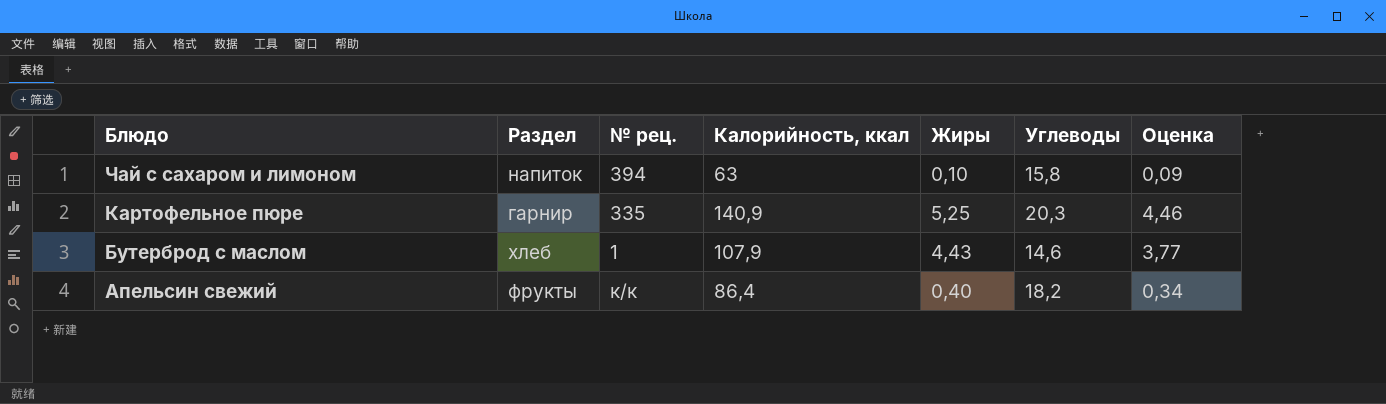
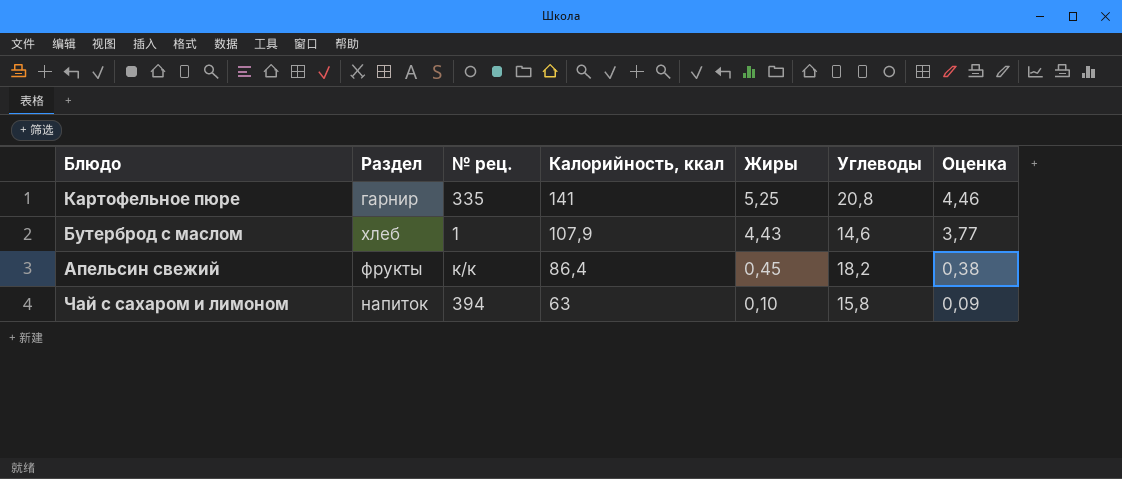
row order: Блюдо descending -> Калорийность, ккал descending
Картофельное пюре | Калорийность, ккал: 140,9 -> 141
Картофельное пюре | Углеводы: 20,3 -> 20,8
Апельсин свежий | Жиры: 0,40 -> 0,45
Апельсин свежий | Оценка: 0,34 -> 0,38

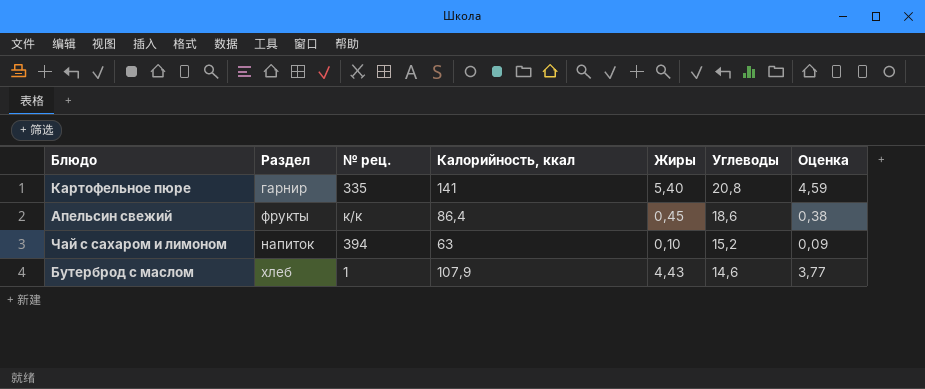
row order: Калорийность, ккал descending -> Углеводы descending
Картофельное пюре | Жиры: 5,25 -> 5,40
Картофельное пюре | Оценка: 4,46 -> 4,59
Апельсин свежий | Углеводы: 18,2 -> 18,6
Чай с сахаром и лимоном | Углеводы: 15,8 -> 15,2

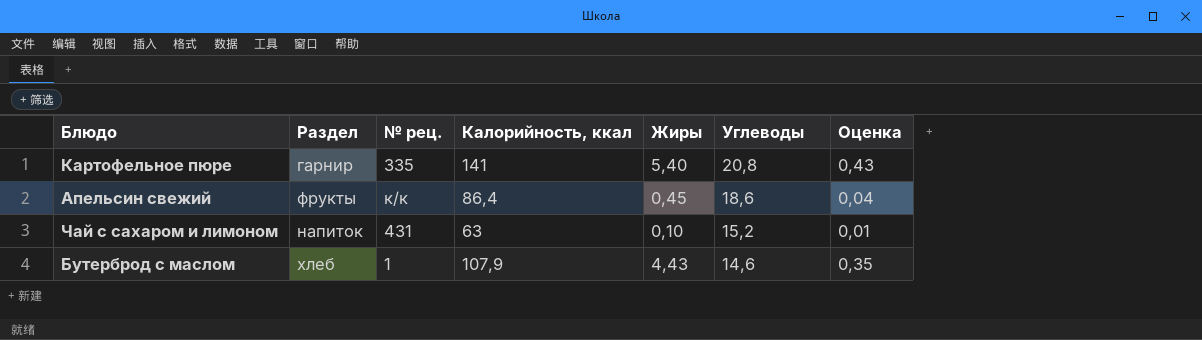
column Оценка | formula: [Жиры] * 0,85 -> [Жиры] * 0,08
Чай с сахаром и лимоном | № рец.: 394 -> 431

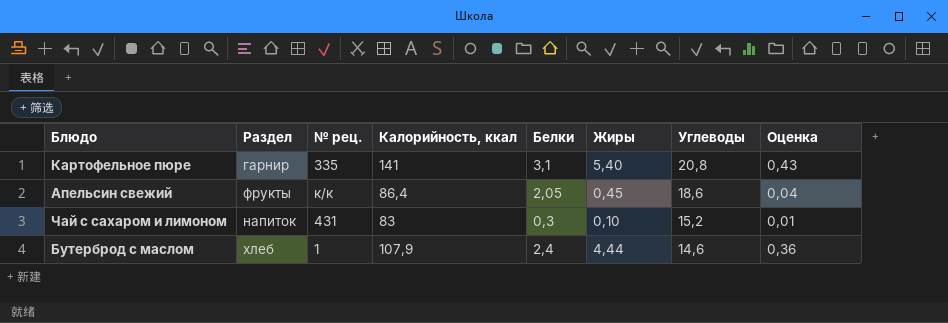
column Белки | position: none -> 5
Чай с сахаром и лимоном | Калорийность, ккал: 63 -> 83
Бутерброд с маслом | Жиры: 4,43 -> 4,44
Бутерброд с маслом | Оценка: 0,35 -> 0,36

